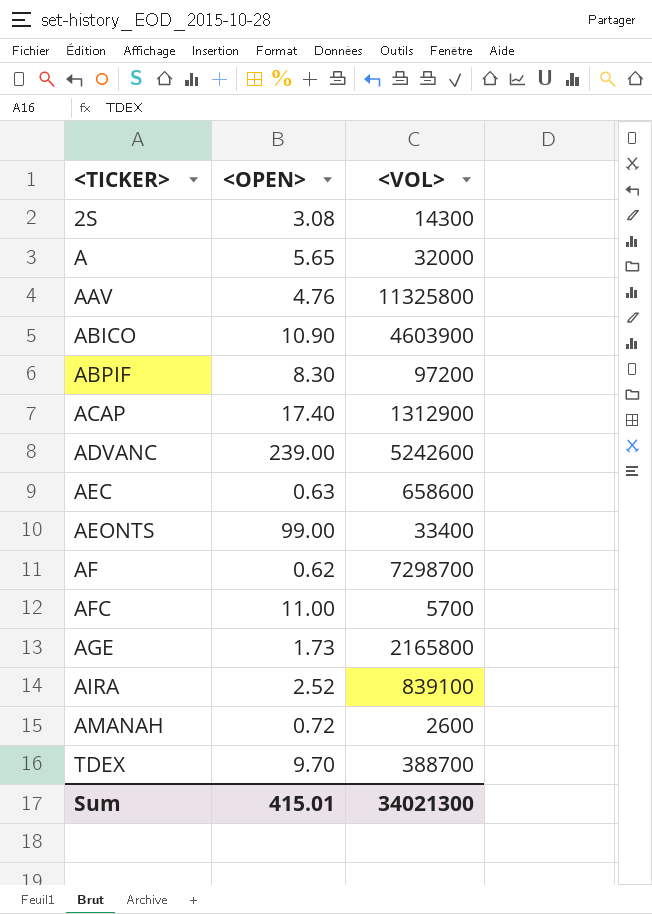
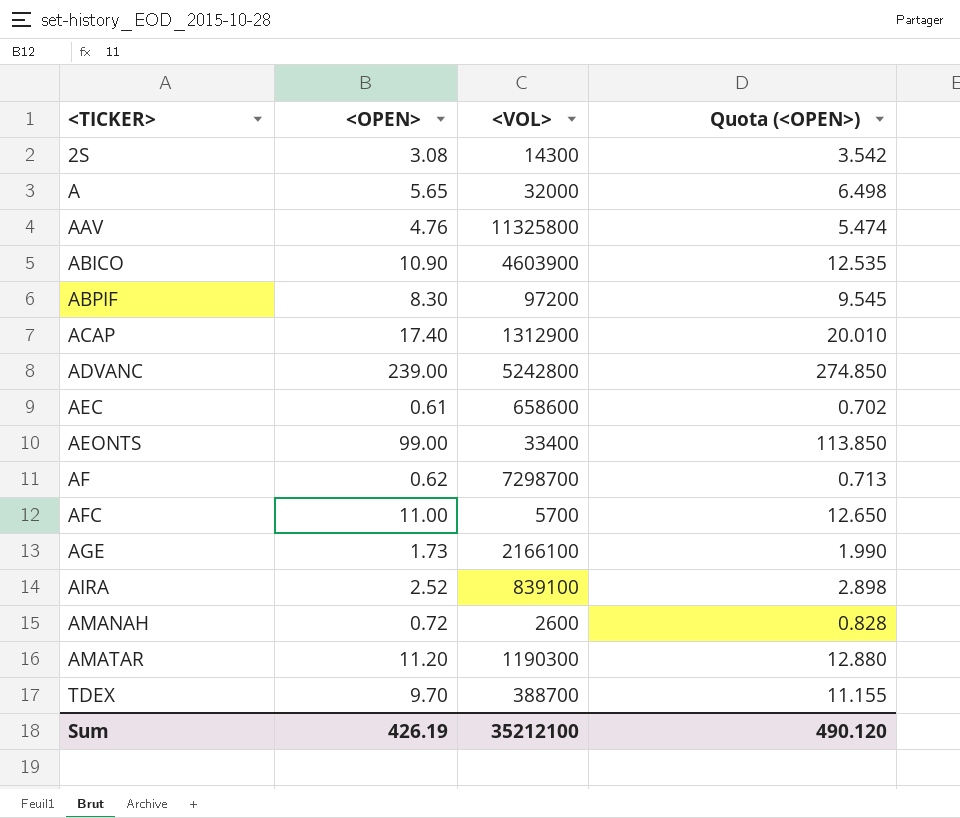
column Quota (<OPEN>) | formula: none -> [<OPEN>] * 1.15
ADVANC | <VOL>: 5242600 -> 5242800
AEC | <OPEN>: 0.63 -> 0.61
AGE | <VOL>: 2165800 -> 2166100
row AMATAR: none -> 11.20 | 1190300 | 12.880
Sum | <OPEN>: 415.01 -> 426.19
Sum | <VOL>: 34021300 -> 35212100

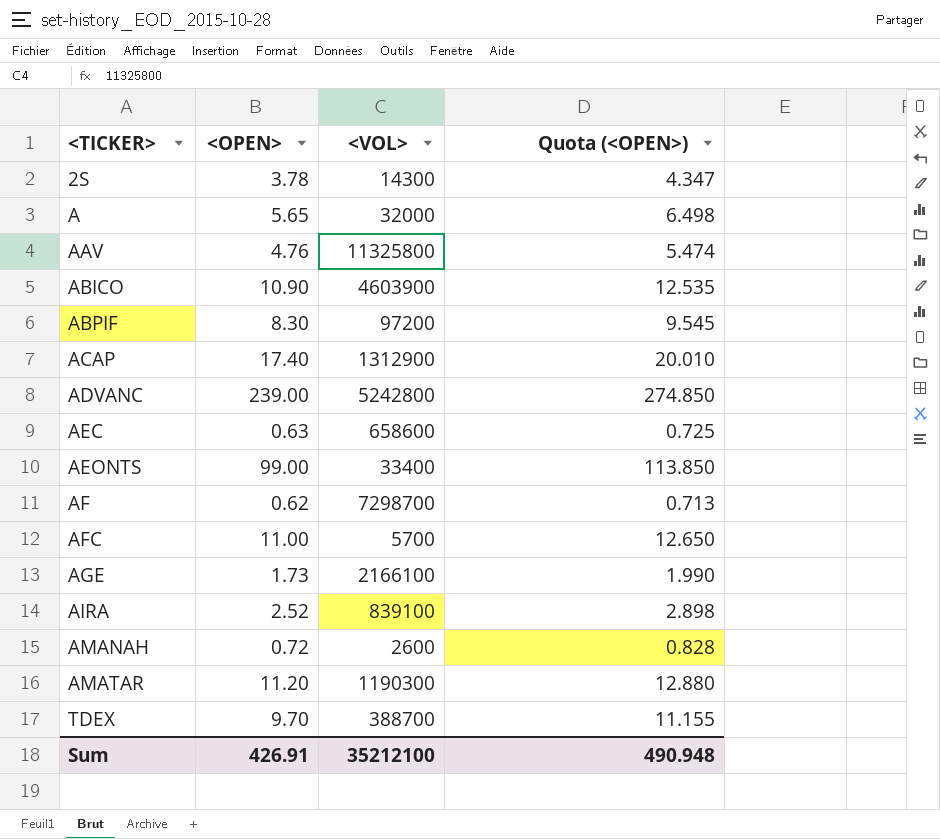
2S | <OPEN>: 3.08 -> 3.78
2S | Quota (<OPEN>): 3.542 -> 4.347
AEC | <OPEN>: 0.61 -> 0.63
AEC | Quota (<OPEN>): 0.702 -> 0.725
Sum | <OPEN>: 426.19 -> 426.91
Sum | Quota (<OPEN>): 490.120 -> 490.948

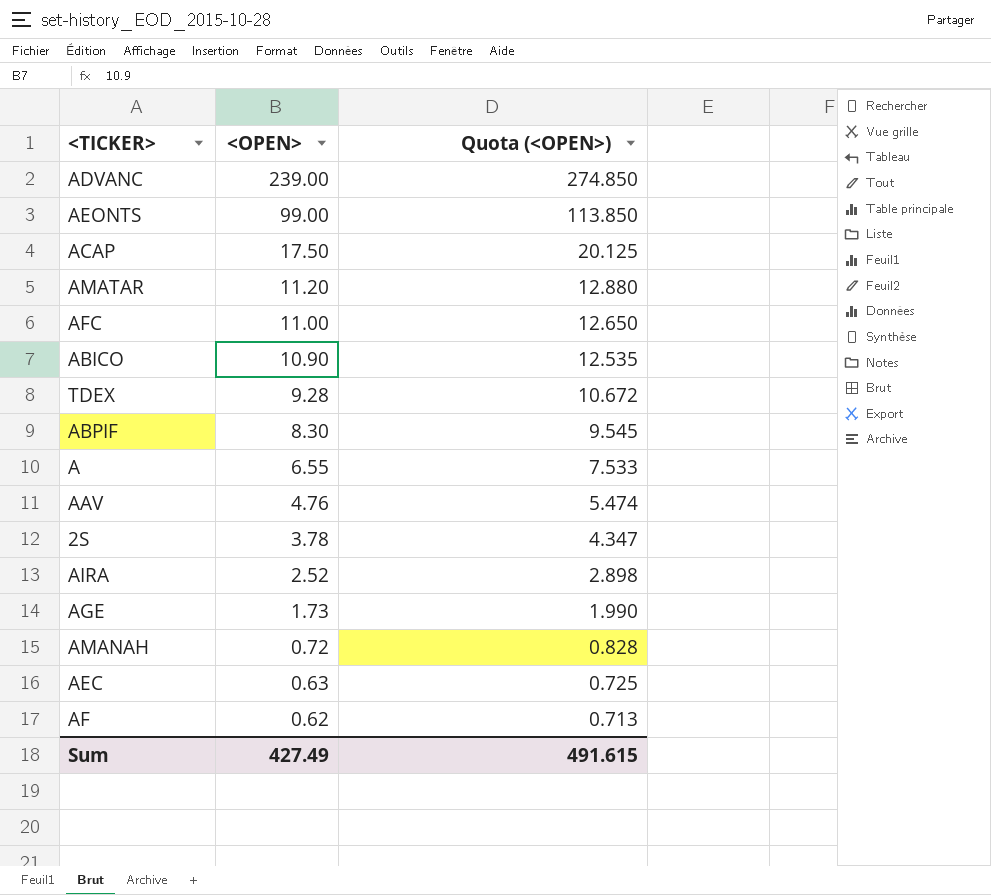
row order: <TICKER> ascending -> <OPEN> descending
column <VOL> | position: 3 -> none
ACAP | <OPEN>: 17.40 -> 17.50
ACAP | Quota (<OPEN>): 20.010 -> 20.125
TDEX | <OPEN>: 9.70 -> 9.28
TDEX | Quota (<OPEN>): 11.155 -> 10.672
A | <OPEN>: 5.65 -> 6.55
A | Quota (<OPEN>): 6.498 -> 7.533
Sum | <OPEN>: 426.91 -> 427.49
Sum | Quota (<OPEN>): 490.948 -> 491.615

